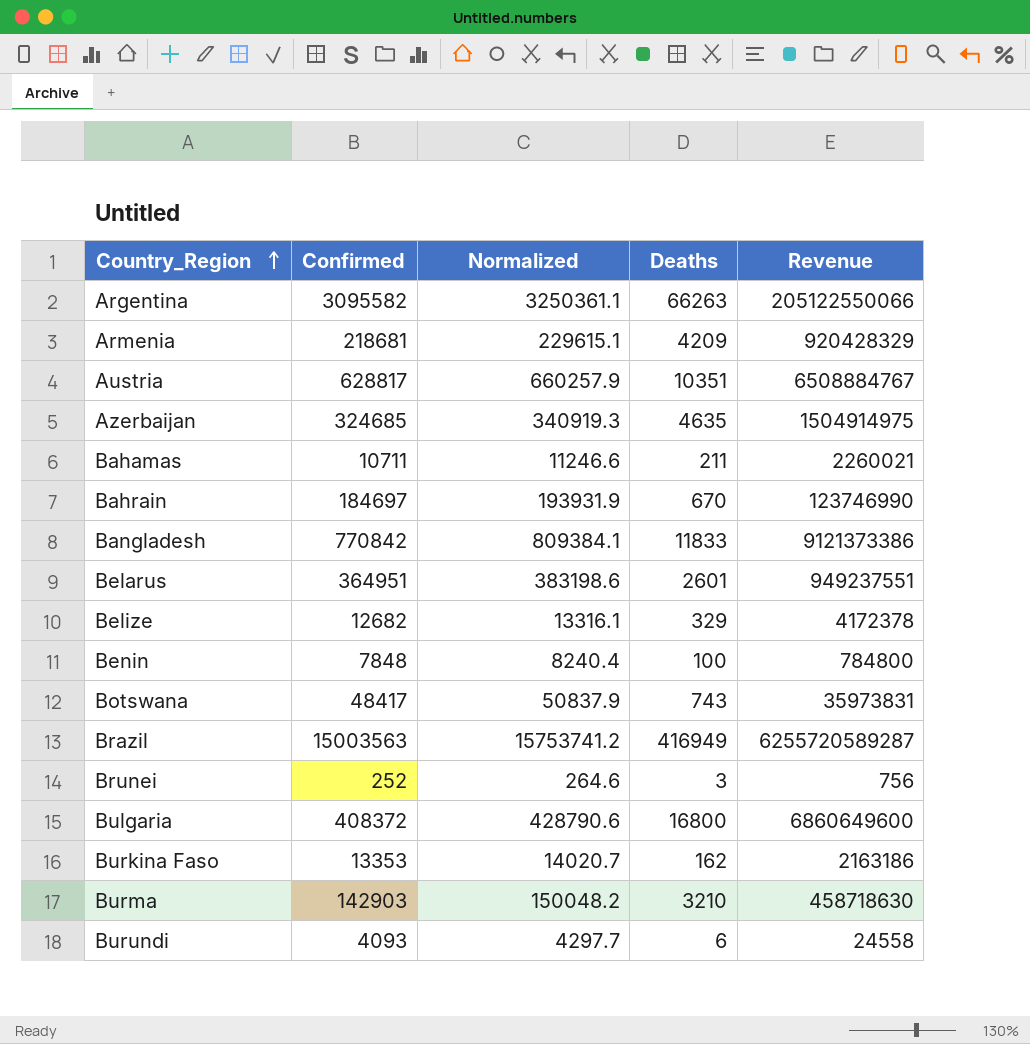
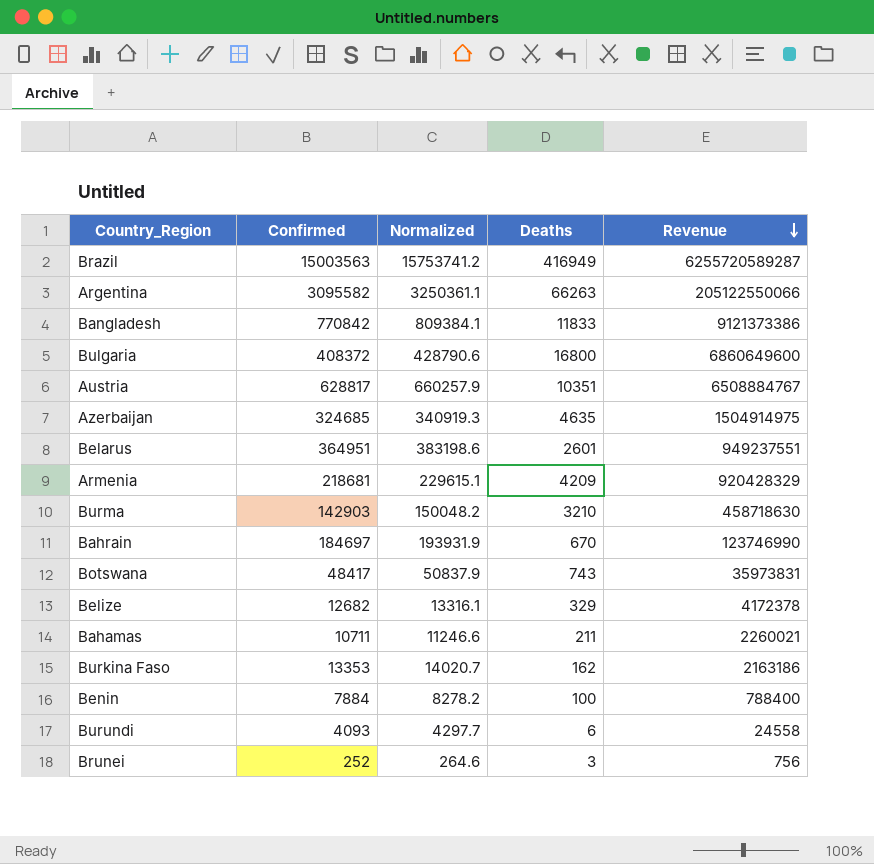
row order: Country_Region ascending -> Revenue descending
Benin | Confirmed: 7848 -> 7884
Benin | Normalized: 8240.4 -> 8278.2
Benin | Revenue: 784800 -> 788400

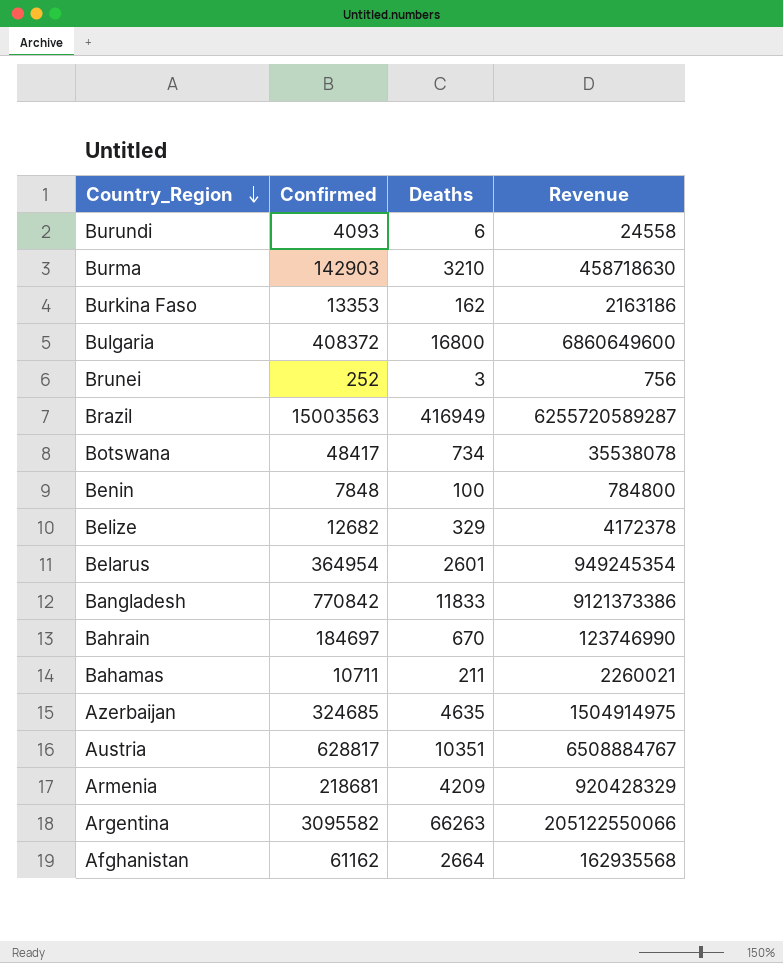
row order: Revenue descending -> Country_Region descending
column Normalized | formula: [Confirmed] * 1.05 -> none
Botswana | Deaths: 743 -> 734
Botswana | Revenue: 35973831 -> 35538078
Benin | Confirmed: 7884 -> 7848
Benin | Revenue: 788400 -> 784800
Belarus | Confirmed: 364951 -> 364954
Belarus | Revenue: 949237551 -> 949245354
row Afghanistan: none -> 61162 | 2664 | 162935568

